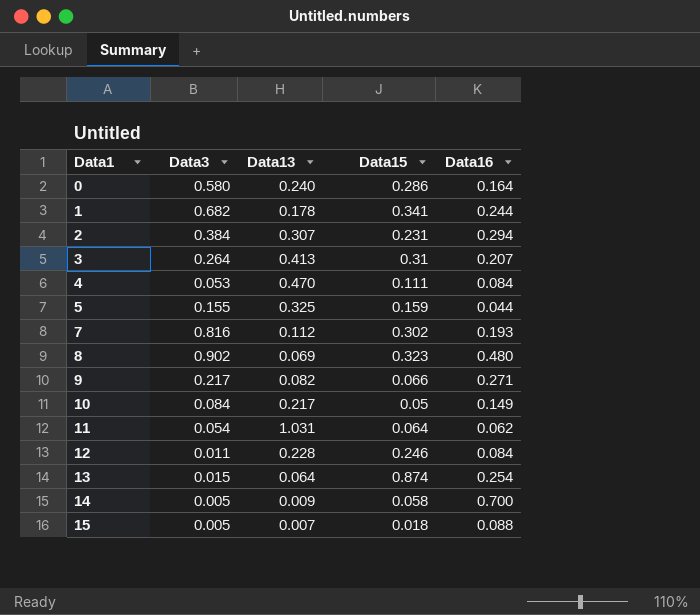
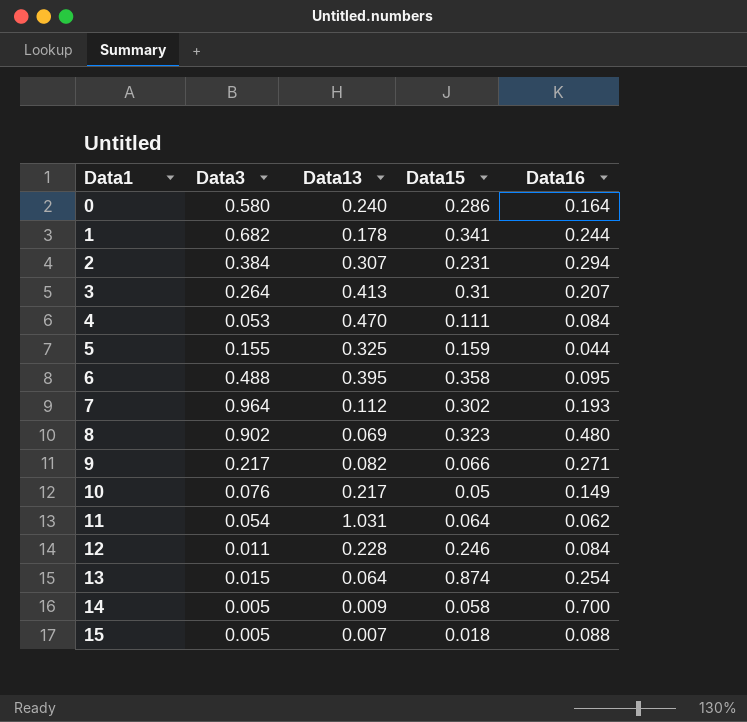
row 6: none -> 0.488 | 0.395 | 0.358 | 0.095
7 | Data3: 0.816 -> 0.964
10 | Data3: 0.084 -> 0.076

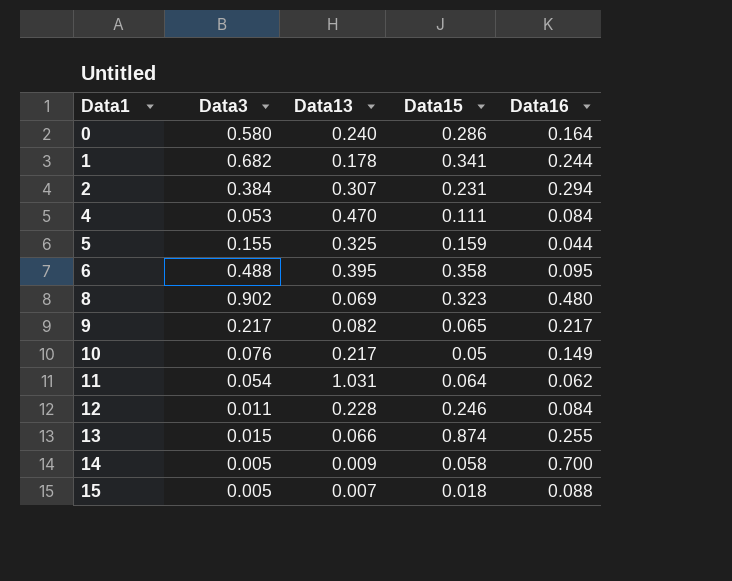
row 3: 0.264 | 0.413 | 0.31 | 0.207 -> none
row 7: 0.964 | 0.112 | 0.302 | 0.193 -> none
9 | Data15: 0.066 -> 0.065
9 | Data16: 0.271 -> 0.217
13 | Data13: 0.064 -> 0.066
13 | Data16: 0.254 -> 0.255

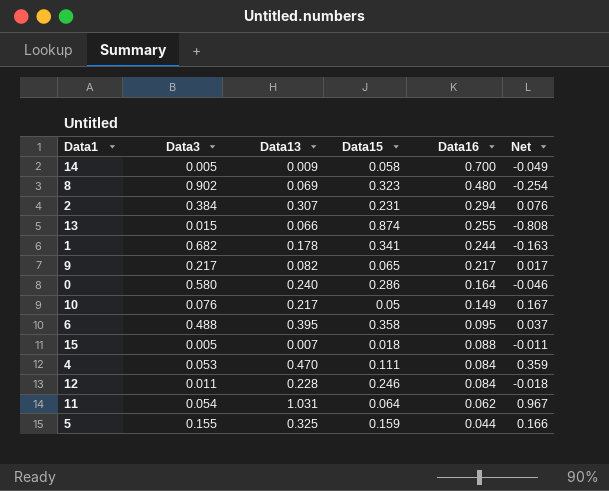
row order: Data1 ascending -> Data16 descending
column Net | formula: none -> [Data13] - [Data15]

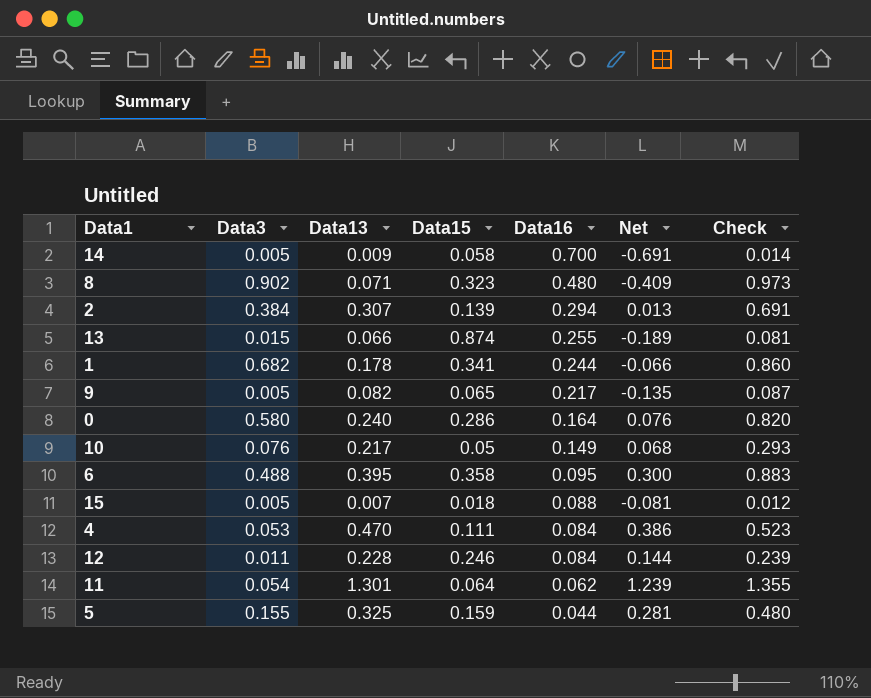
column Net | formula: [Data13] - [Data15] -> [Data13] - [Data16]
column Check | formula: none -> [Data3] + [Data13]
8 | Data13: 0.069 -> 0.071
2 | Data15: 0.231 -> 0.139
9 | Data3: 0.217 -> 0.005
11 | Data13: 1.031 -> 1.301

